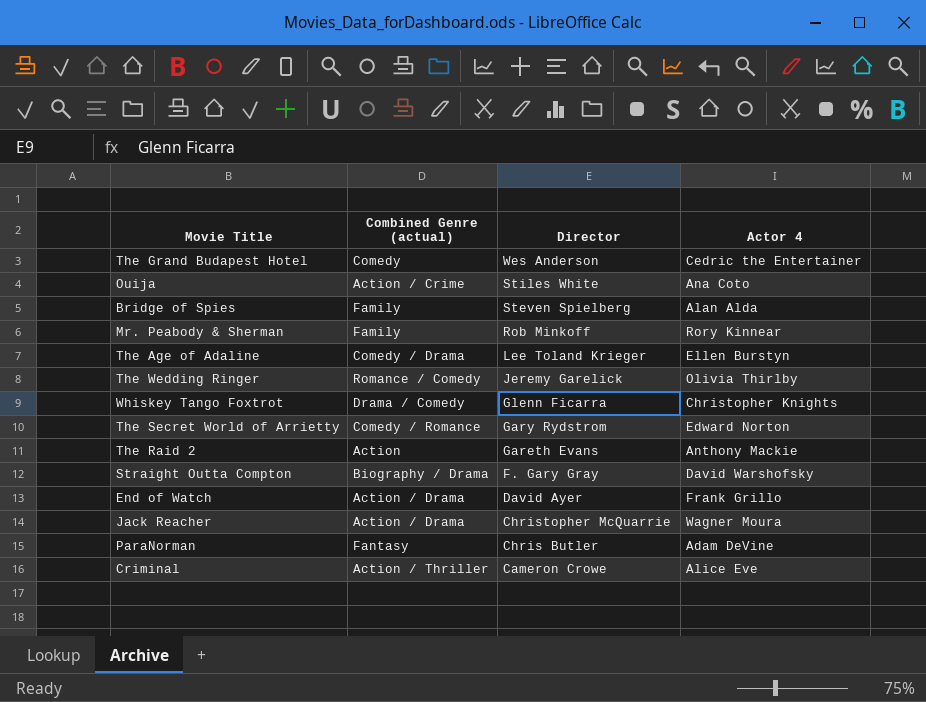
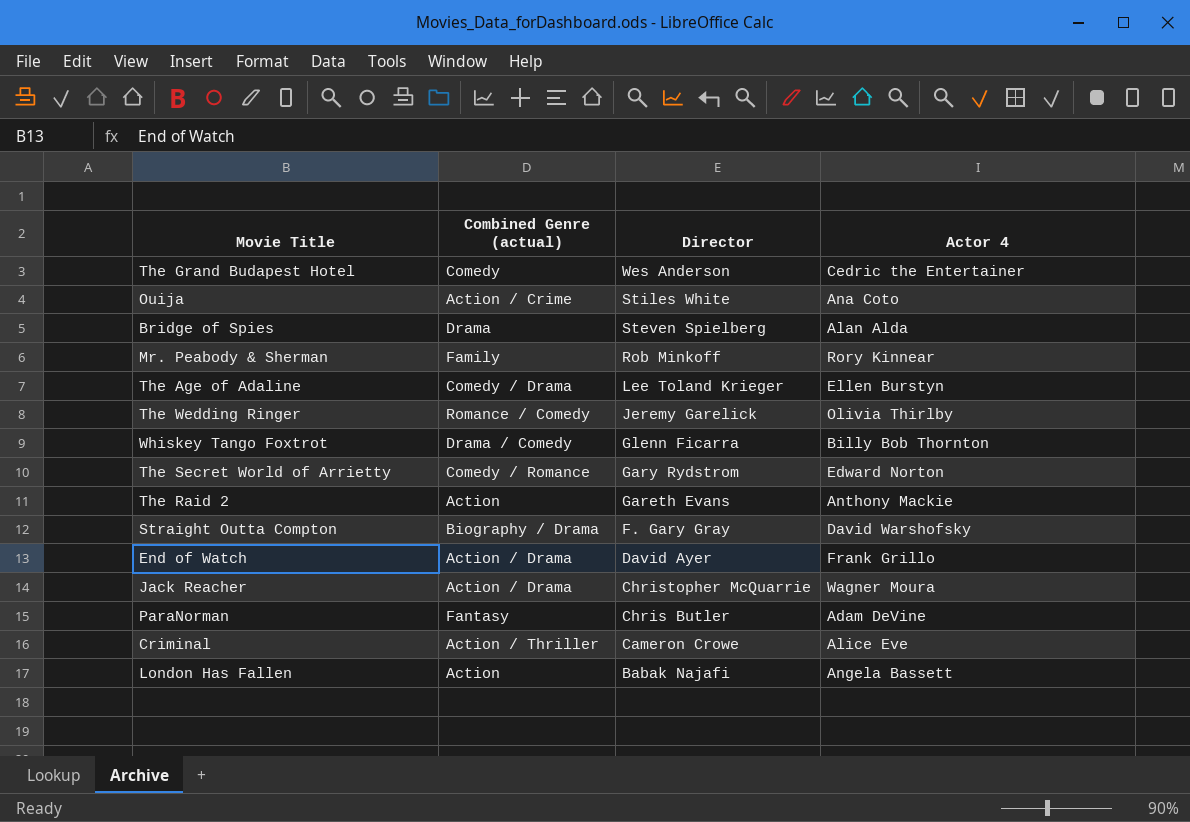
Bridge of Spies | Combined Genre (actual): Family -> Drama
Whiskey Tango Foxtrot | Actor 4: Christopher Knights -> Billy Bob Thornton
row London Has Fallen: none -> Action | Babak Najafi | Angela Bassett

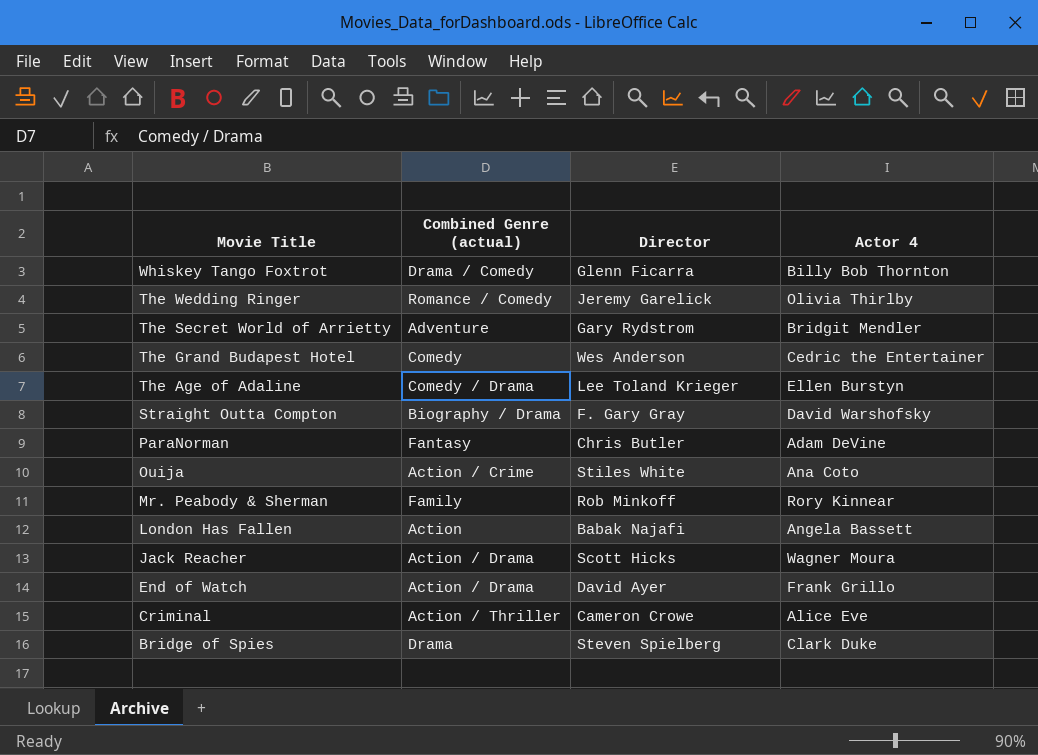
row order: Director descending -> Movie Title descending
row The Raid 2: Action | Gareth Evans | Anthony Mackie -> none
The Secret World of Arrietty | Combined Genre (actual): Comedy / Romance -> Adventure
The Secret World of Arrietty | Actor 4: Edward Norton -> Bridgit Mendler
Jack Reacher | Director: Christopher McQuarrie -> Scott Hicks
Bridge of Spies | Actor 4: Alan Alda -> Clark Duke

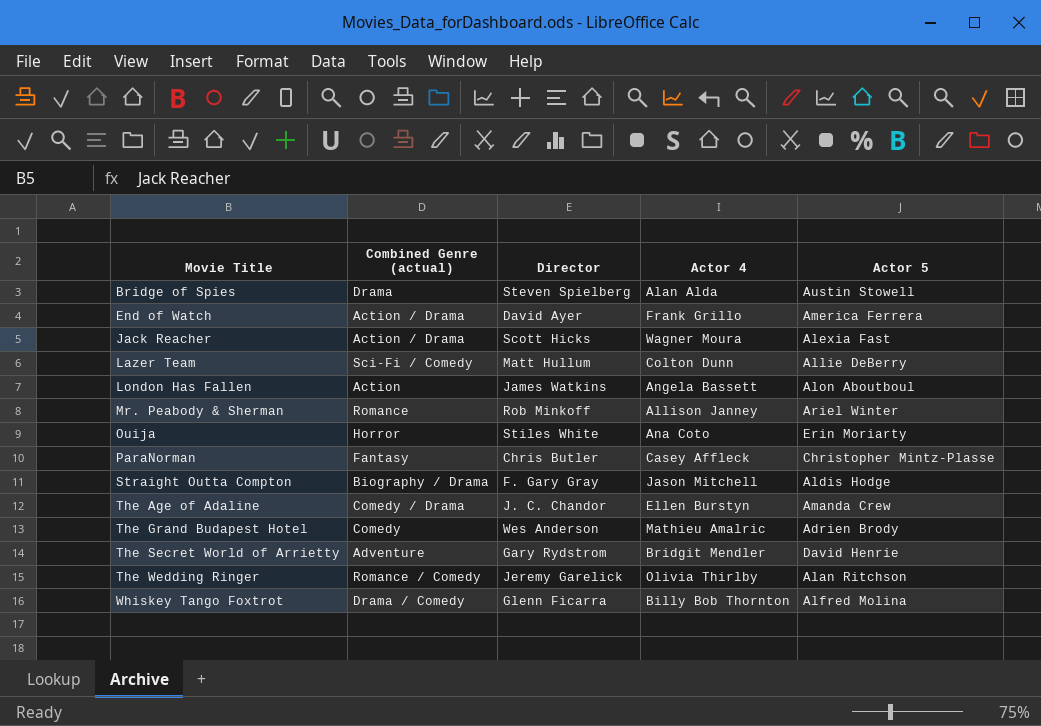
row order: Movie Title descending -> Movie Title ascending
column Actor 5 | position: none -> 5
row Criminal: Action / Thriller | Cameron Crowe | Alice Eve -> none
Bridge of Spies | Actor 4: Clark Duke -> Alan Alda
row Lazer Team: none -> Sci-Fi / Comedy | Matt Hullum | Colton Dunn | Allie DeBerry
London Has Fallen | Director: Babak Najafi -> James Watkins
Mr. Peabody & Sherman | Combined Genre (actual): Family -> Romance
Mr. Peabody & Sherman | Actor 4: Rory Kinnear -> Allison Janney
Ouija | Combined Genre (actual): Action / Crime -> Horror
ParaNorman | Actor 4: Adam DeVine -> Casey Affleck
Straight Outta Compton | Actor 4: David Warshofsky -> Jason Mitchell
The Age of Adaline | Director: Lee Toland Krieger -> J. C. Chandor
The Grand Budapest Hotel | Actor 4: Cedric the Entertainer -> Mathieu Amalric

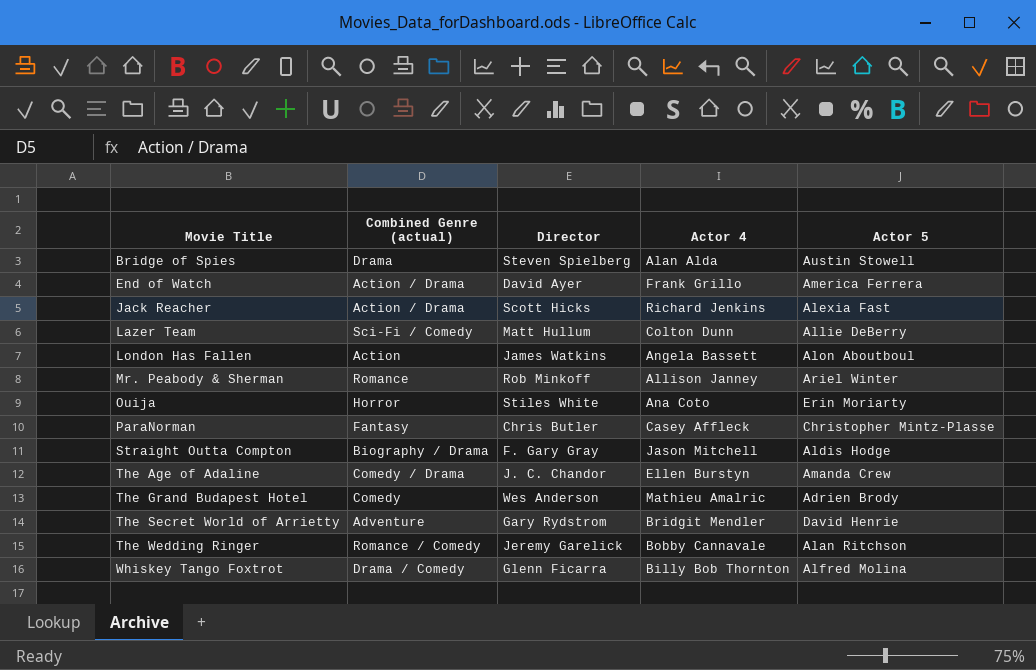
Jack Reacher | Actor 4: Wagner Moura -> Richard Jenkins
The Wedding Ringer | Actor 4: Olivia Thirlby -> Bobby Cannavale

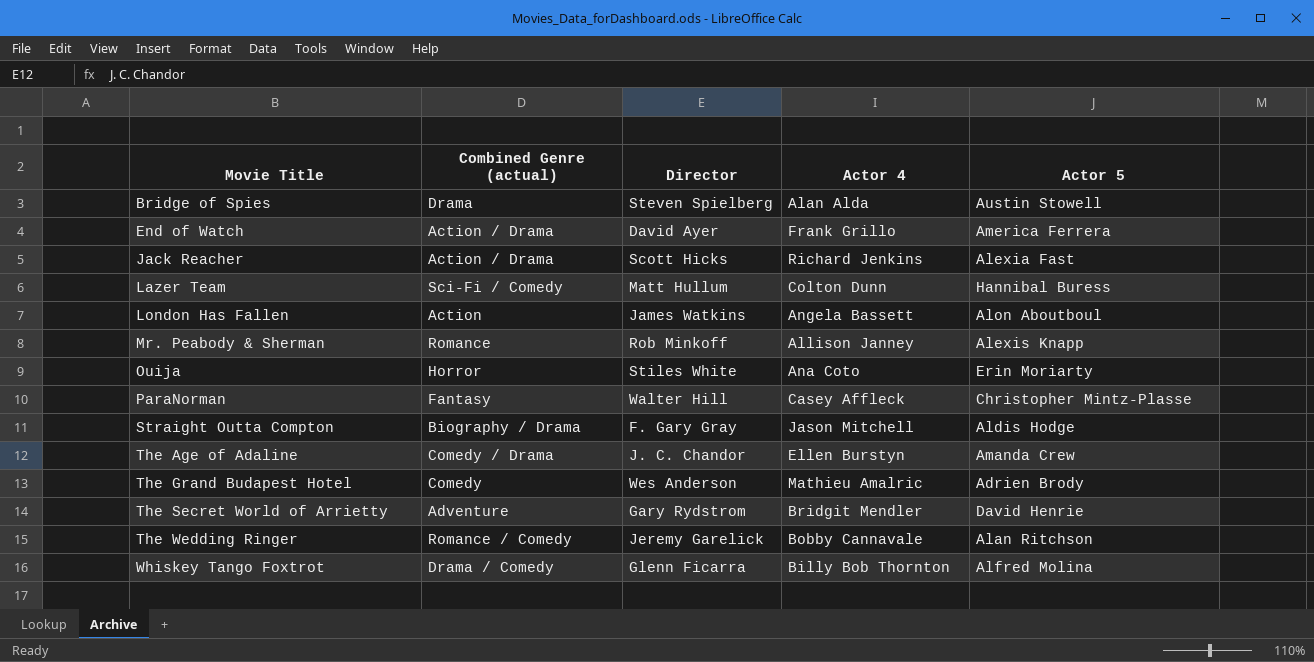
Lazer Team | Actor 5: Allie DeBerry -> Hannibal Buress
Mr. Peabody & Sherman | Actor 5: Ariel Winter -> Alexis Knapp
ParaNorman | Director: Chris Butler -> Walter Hill

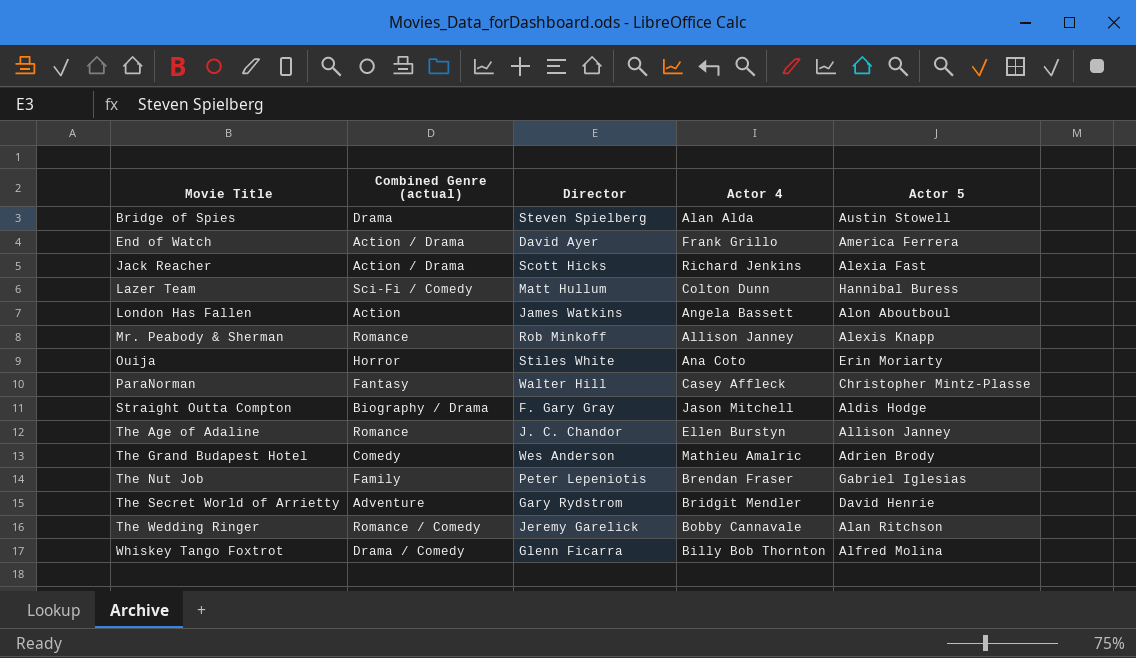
The Age of Adaline | Combined Genre (actual): Comedy / Drama -> Romance
The Age of Adaline | Actor 5: Amanda Crew -> Allison Janney
row The Nut Job: none -> Family | Peter Lepeniotis | Brendan Fraser | Gabriel Iglesias

